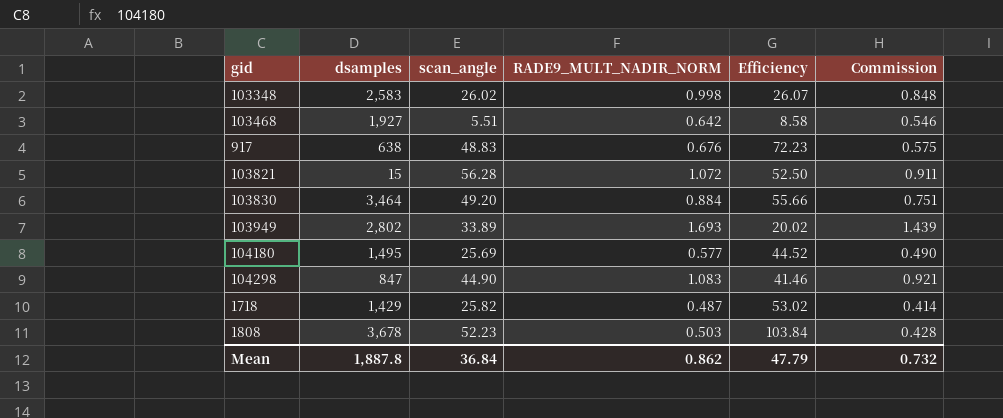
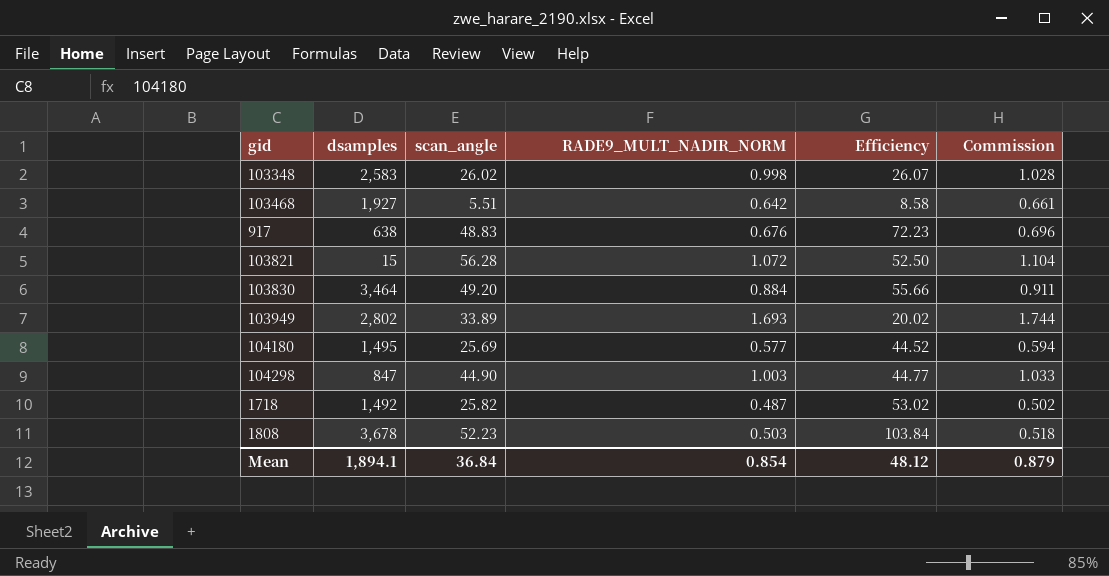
column Commission | formula: [RADE9_MULT_NADIR_NORM] * 0.85 -> [RADE9_MULT_NADIR_NORM] * 1.03
104298 | RADE9_MULT_NADIR_NORM: 1.083 -> 1.003
104298 | Efficiency: 41.46 -> 44.77
1718 | dsamples: 1,429 -> 1,492
Mean | dsamples: 1,887.8 -> 1,894.1
Mean | RADE9_MULT_NADIR_NORM: 0.862 -> 0.854
Mean | Efficiency: 47.79 -> 48.12
Mean | Commission: 0.732 -> 0.879

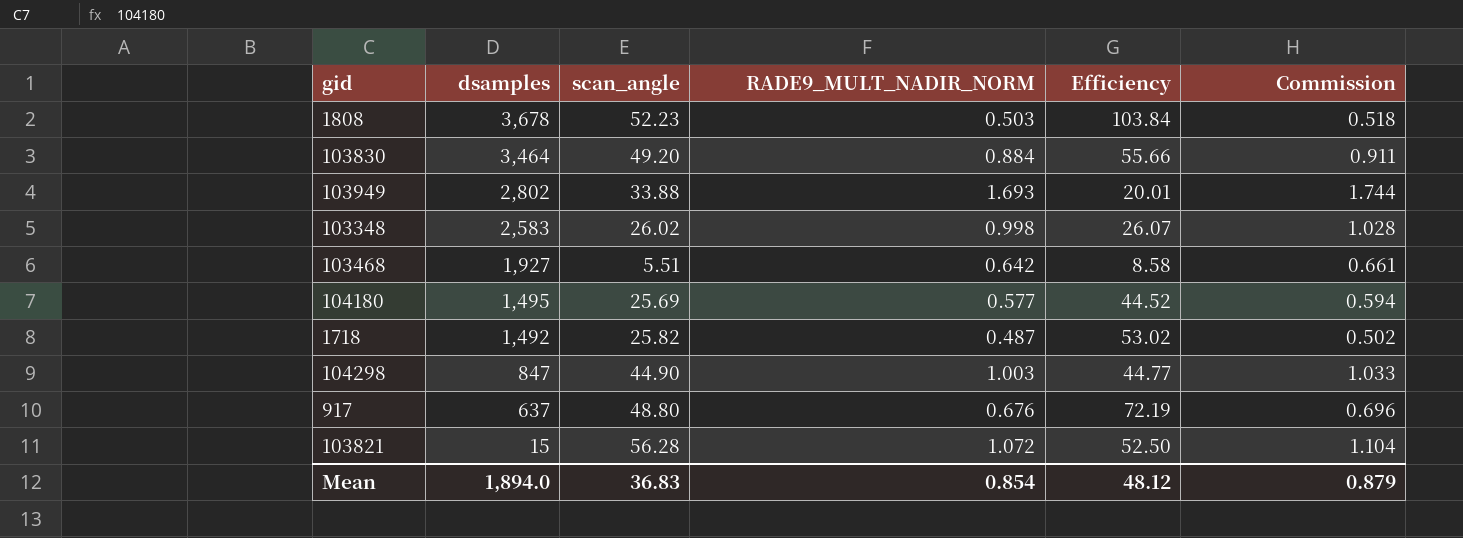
row order: none -> dsamples descending
103949 | scan_angle: 33.89 -> 33.88
103949 | Efficiency: 20.02 -> 20.01
917 | dsamples: 638 -> 637
917 | scan_angle: 48.83 -> 48.80
917 | Efficiency: 72.23 -> 72.19
Mean | dsamples: 1,894.1 -> 1,894.0
Mean | scan_angle: 36.84 -> 36.83

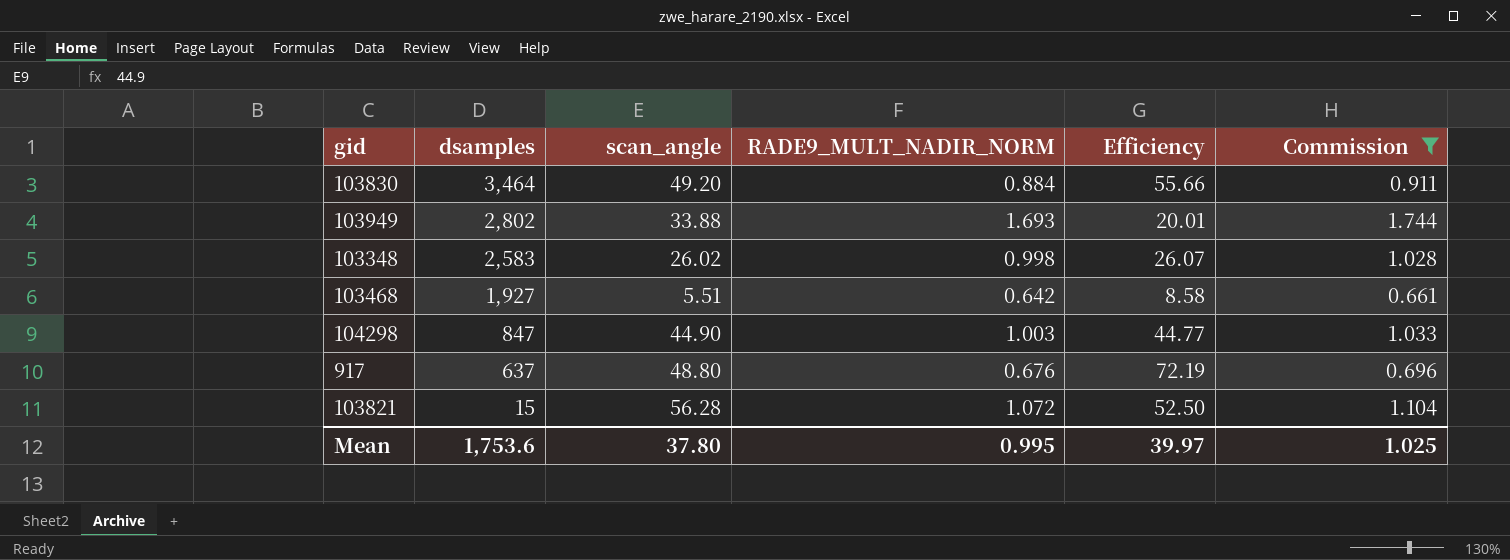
filter: none -> Commission >= 0.661
Mean | dsamples: 1,894.0 -> 1,753.6
Mean | scan_angle: 36.83 -> 37.80
Mean | RADE9_MULT_NADIR_NORM: 0.854 -> 0.995
Mean | Efficiency: 48.12 -> 39.97
Mean | Commission: 0.879 -> 1.025

